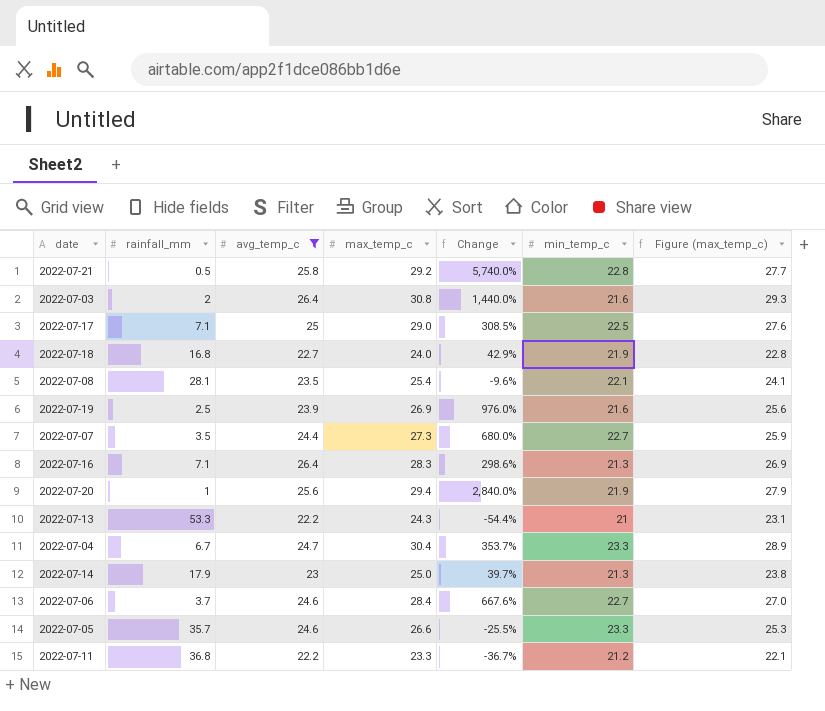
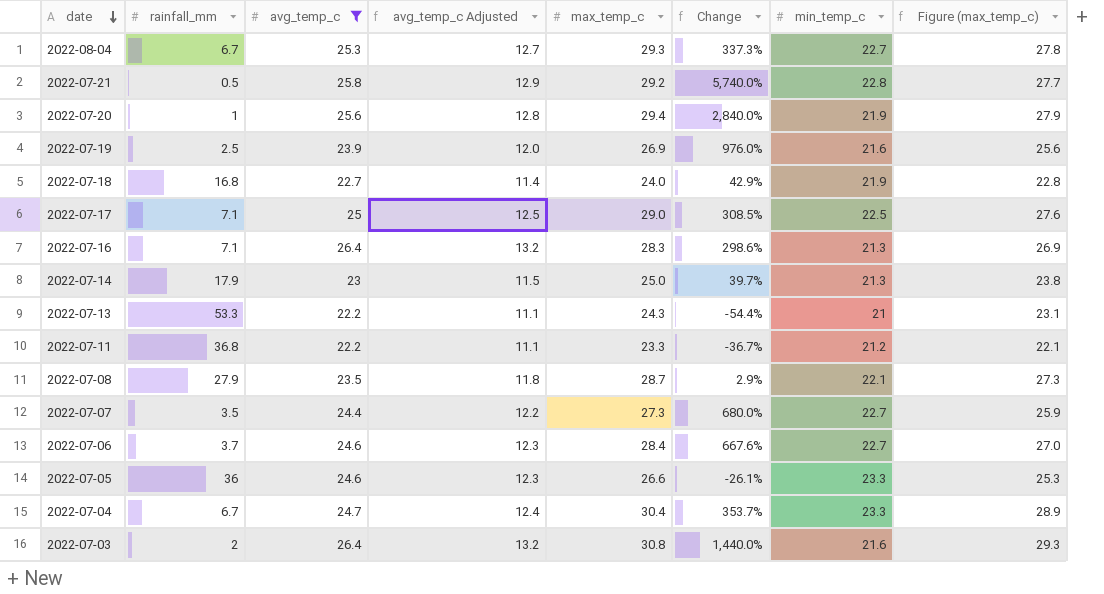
row order: none -> date descending
column avg_temp_c Adjusted | formula: none -> [avg_temp_c] * 0.5
row 2022-08-04: none -> 6.7 | 25.3 | 12.7 | 29.3 | 337.3% | 22.7 | 27.8
2022-07-08 | rainfall_mm: 28.1 -> 27.9
2022-07-08 | max_temp_c: 25.4 -> 28.7
2022-07-08 | Change: -9.6% -> 2.9%
2022-07-08 | Figure (max_temp_c): 24.1 -> 27.3
2022-07-05 | rainfall_mm: 35.7 -> 36
2022-07-05 | Change: -25.5% -> -26.1%

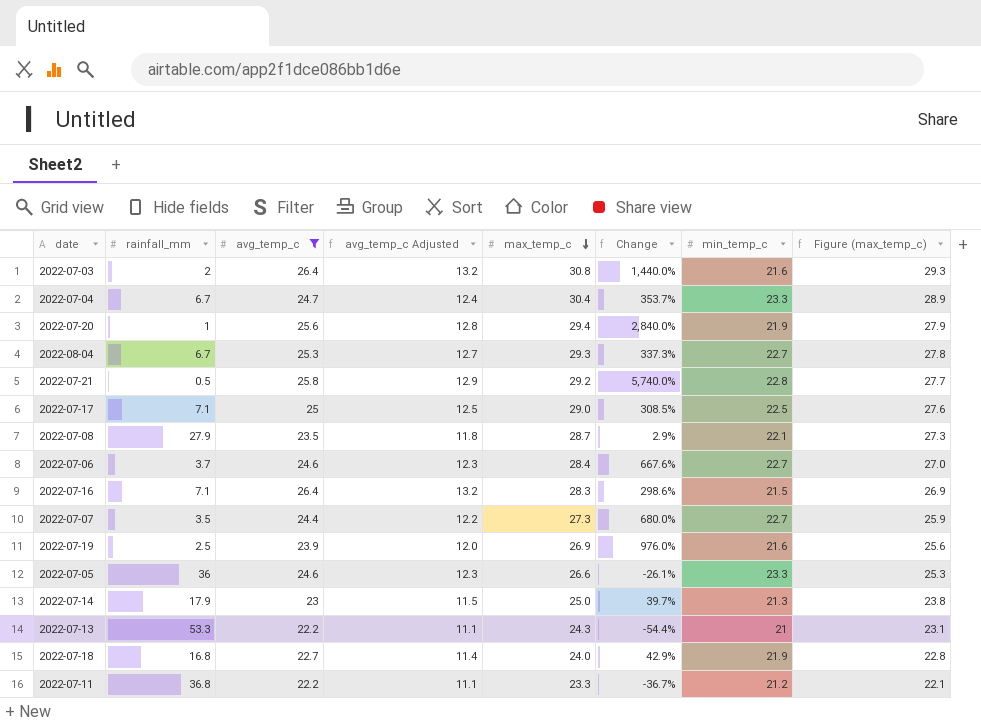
row order: date descending -> max_temp_c descending
2022-07-16 | min_temp_c: 21.3 -> 21.5

